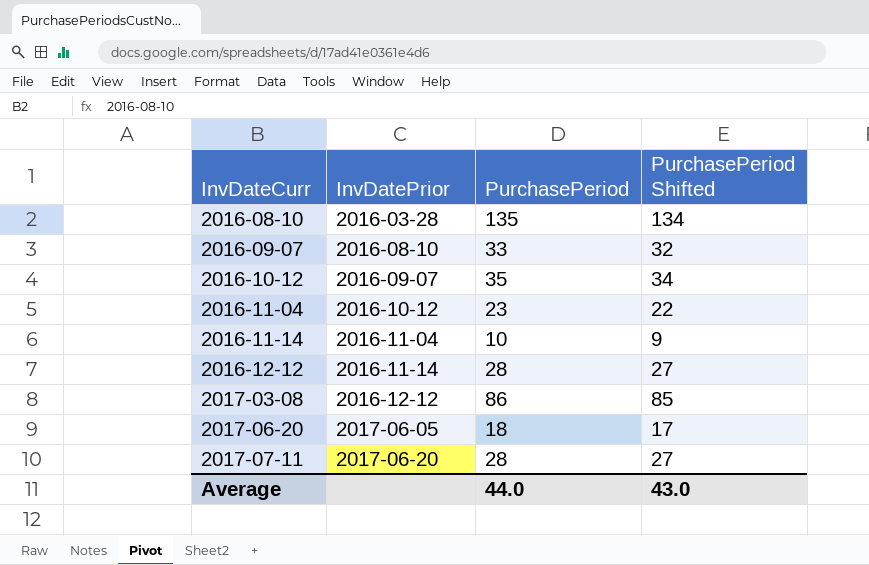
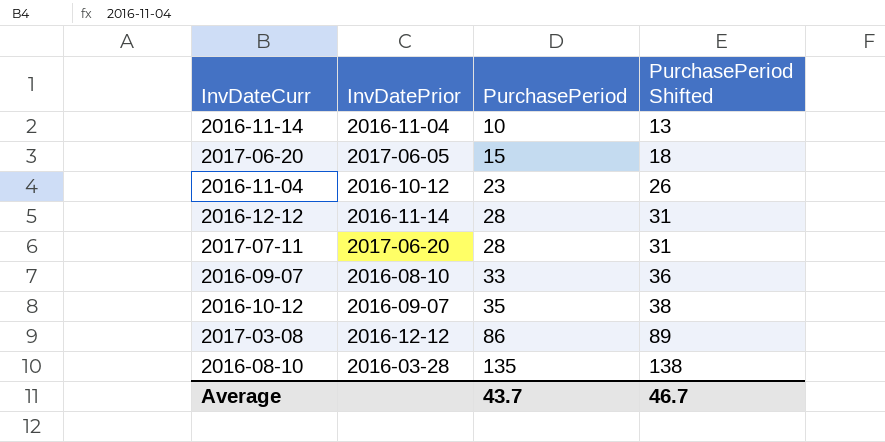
row order: InvDateCurr ascending -> PurchasePeriod ascending
column PurchasePeriod Shifted | formula: [PurchasePeriod] - 1 -> [PurchasePeriod] + 3
2017-06-20 | PurchasePeriod: 18 -> 15
Average | PurchasePeriod: 44.0 -> 43.7
Average | PurchasePeriod Shifted: 43.0 -> 46.7

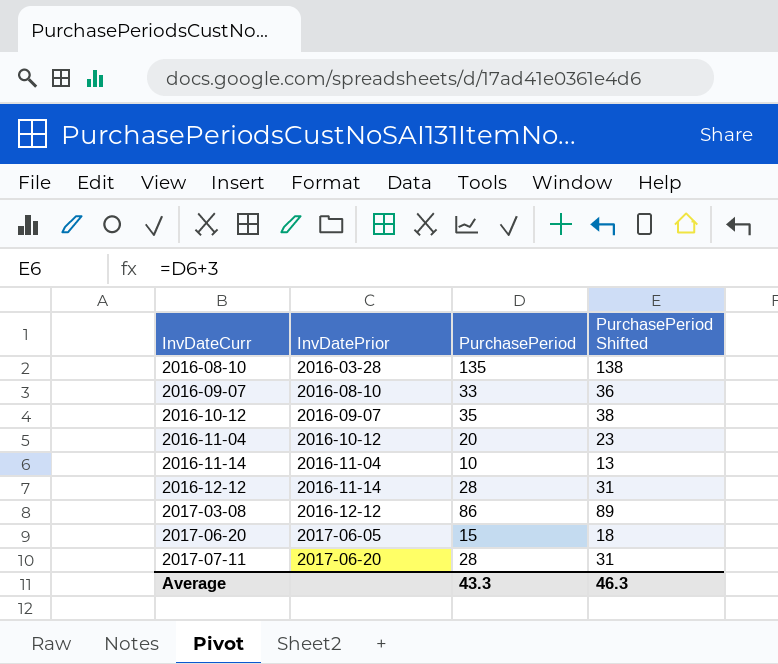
row order: PurchasePeriod ascending -> InvDateCurr ascending
2016-11-04 | PurchasePeriod: 23 -> 20
2016-11-04 | PurchasePeriod Shifted: 26 -> 23
Average | PurchasePeriod: 43.7 -> 43.3
Average | PurchasePeriod Shifted: 46.7 -> 46.3

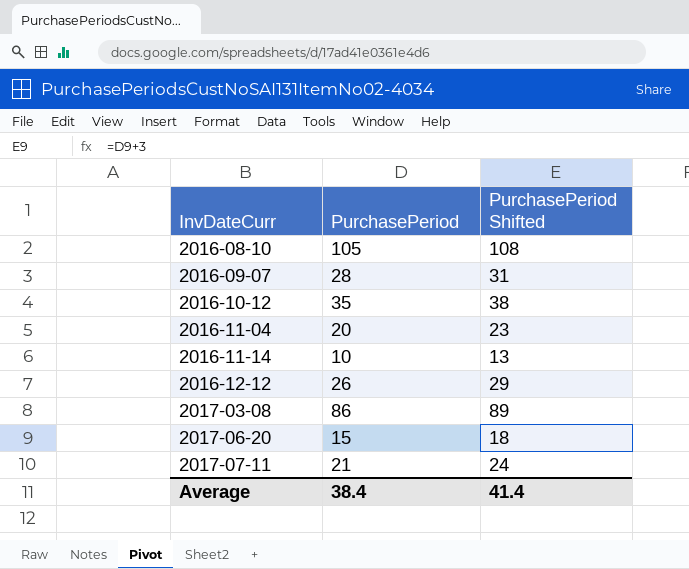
column InvDatePrior | position: 2 -> none
2016-08-10 | PurchasePeriod: 135 -> 105
2016-08-10 | PurchasePeriod Shifted: 138 -> 108
2016-09-07 | PurchasePeriod: 33 -> 28
2016-09-07 | PurchasePeriod Shifted: 36 -> 31
2016-12-12 | PurchasePeriod: 28 -> 26
2016-12-12 | PurchasePeriod Shifted: 31 -> 29
2017-07-11 | PurchasePeriod: 28 -> 21
2017-07-11 | PurchasePeriod Shifted: 31 -> 24
Average | PurchasePeriod: 43.3 -> 38.4
Average | PurchasePeriod Shifted: 46.3 -> 41.4

